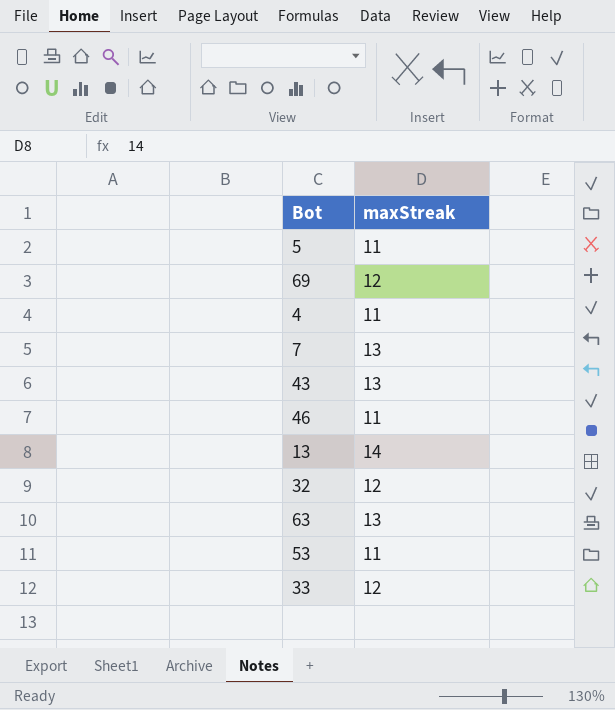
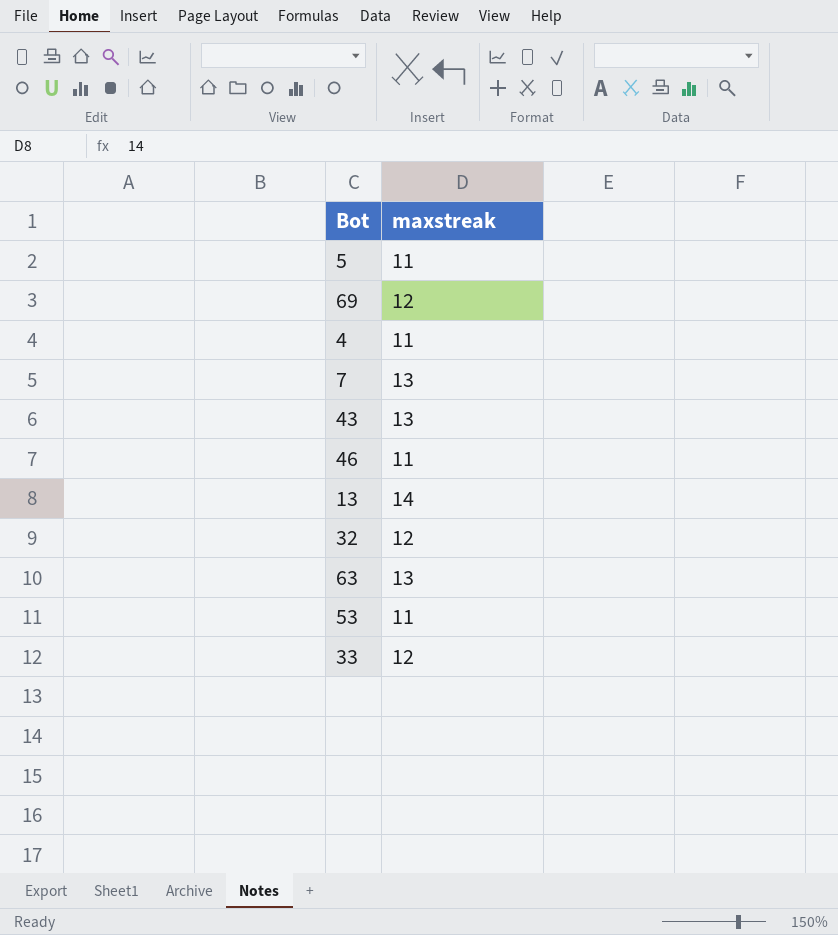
column name: maxStreak -> maxstreak

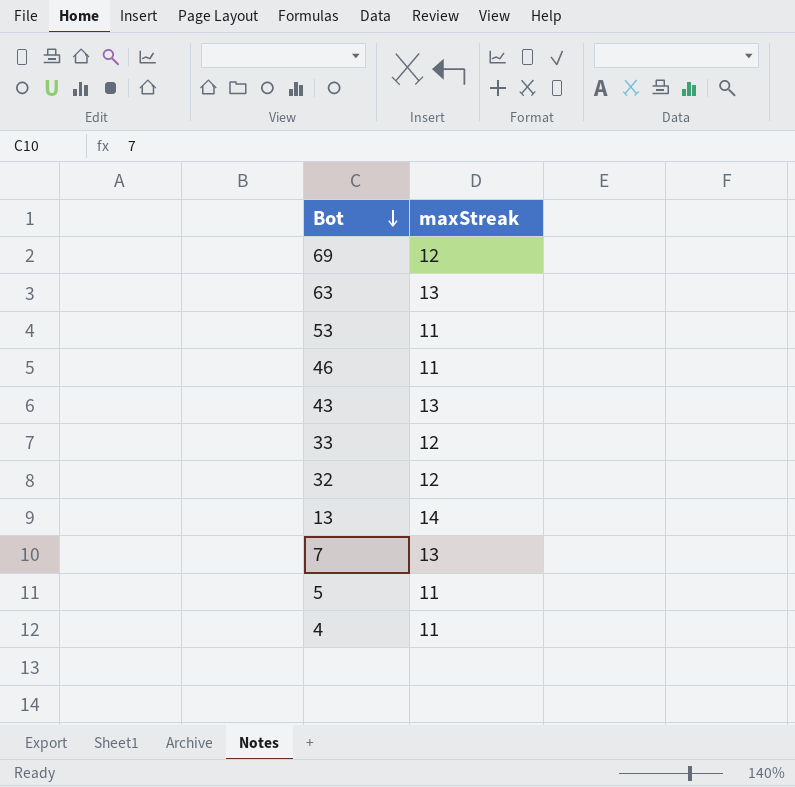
row order: none -> Bot descending
column name: maxstreak -> maxStreak

